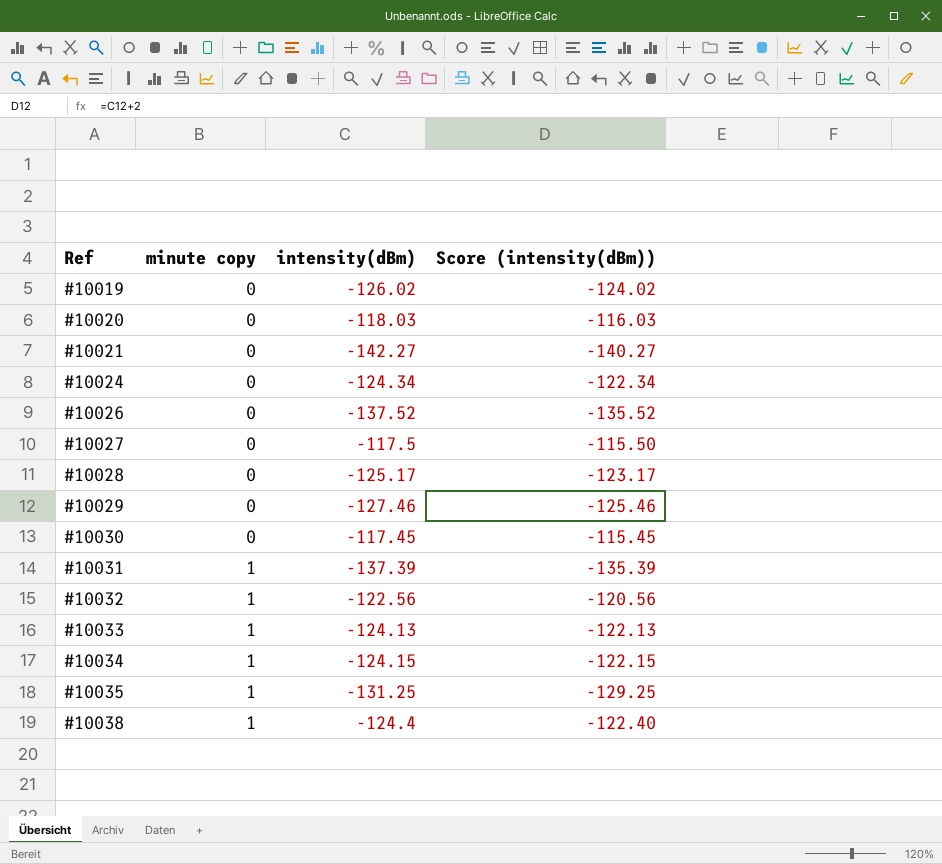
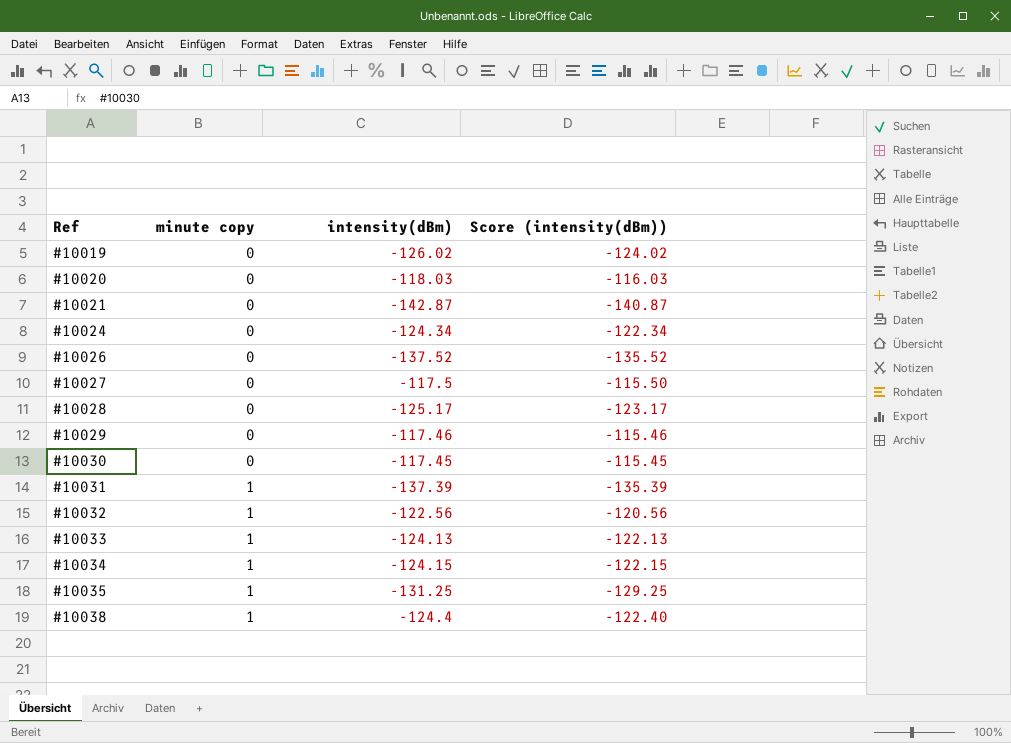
#10021 | intensity(dBm): -142.27 -> -142.87
#10021 | Score (intensity(dBm)): -140.27 -> -140.87
#10029 | intensity(dBm): -127.46 -> -117.46
#10029 | Score (intensity(dBm)): -125.46 -> -115.46

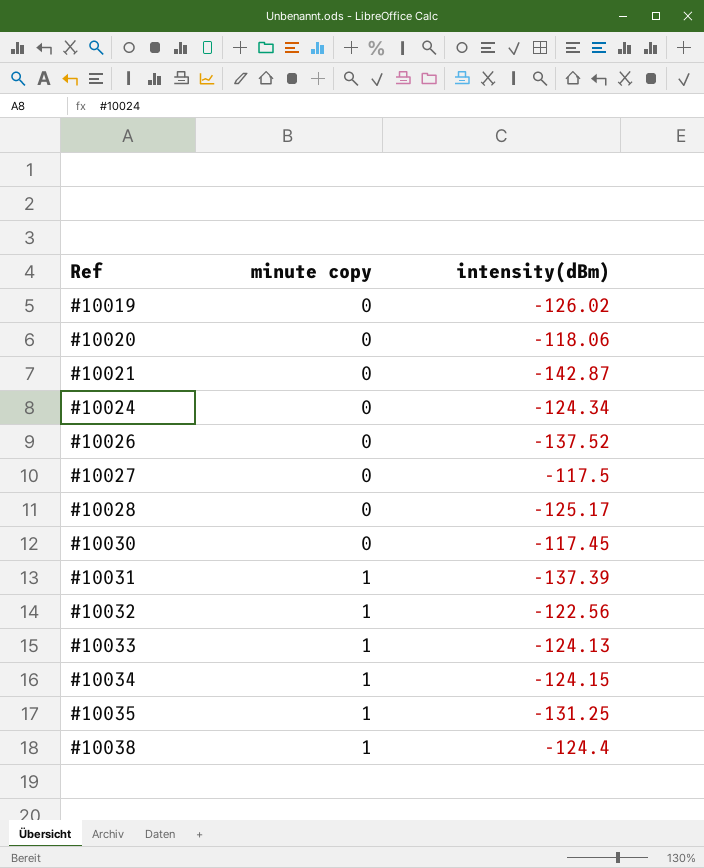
column Score (intensity(dBm)) | formula: [intensity(dBm)] + 2 -> none
row #10029: 0 | -117.46 | -115.46 -> none
#10020 | intensity(dBm): -118.03 -> -118.06

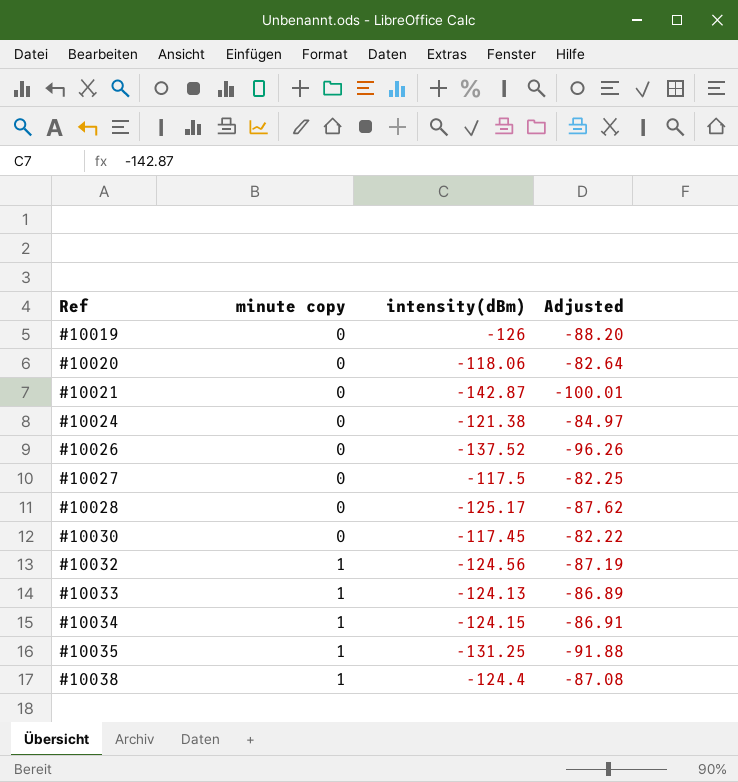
column Adjusted | formula: none -> [intensity(dBm)] * 0.7
row #10031: 1 | -137.39 -> none
#10019 | intensity(dBm): -126.02 -> -126
#10024 | intensity(dBm): -124.34 -> -121.38
#10032 | intensity(dBm): -122.56 -> -124.56

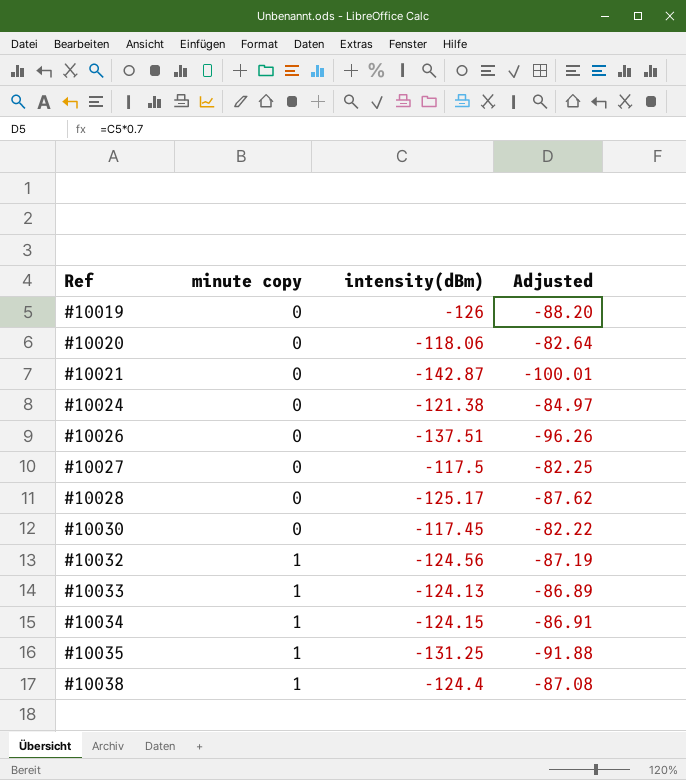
#10026 | intensity(dBm): -137.52 -> -137.51

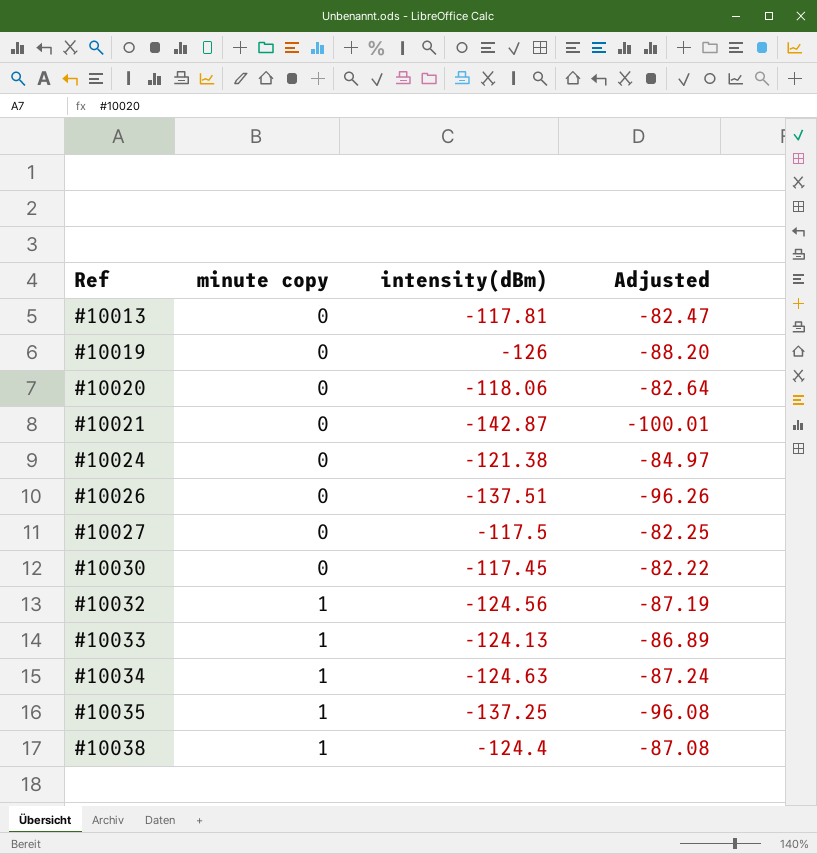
row #10028: 0 | -125.17 | -87.62 -> none
row #10013: none -> 0 | -117.81 | -82.47
#10034 | intensity(dBm): -124.15 -> -124.63
#10034 | Adjusted: -86.91 -> -87.24
#10035 | intensity(dBm): -131.25 -> -137.25
#10035 | Adjusted: -91.88 -> -96.08

